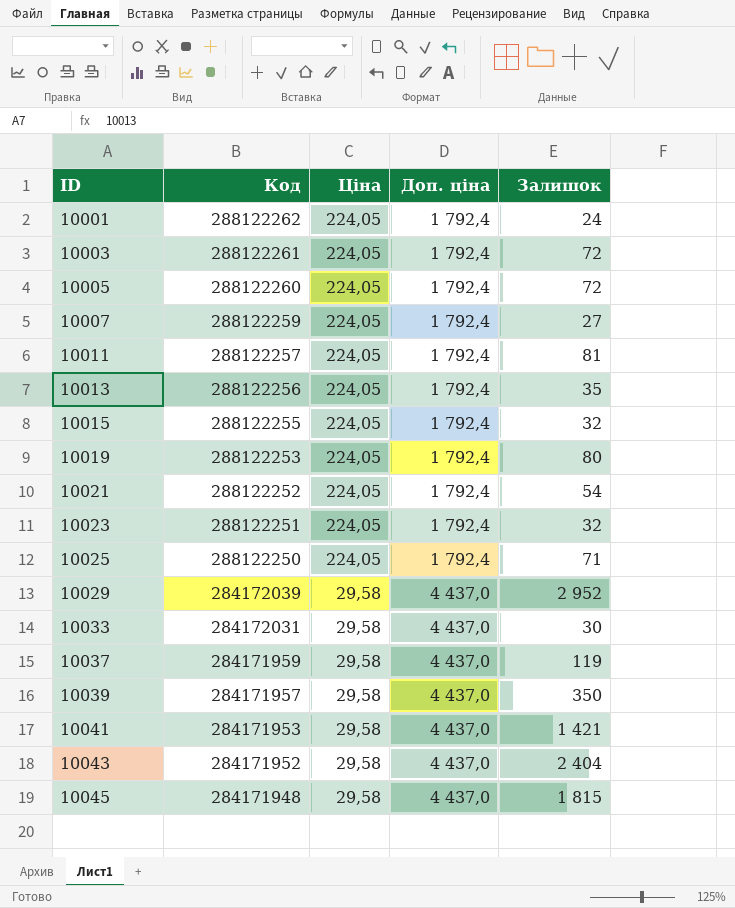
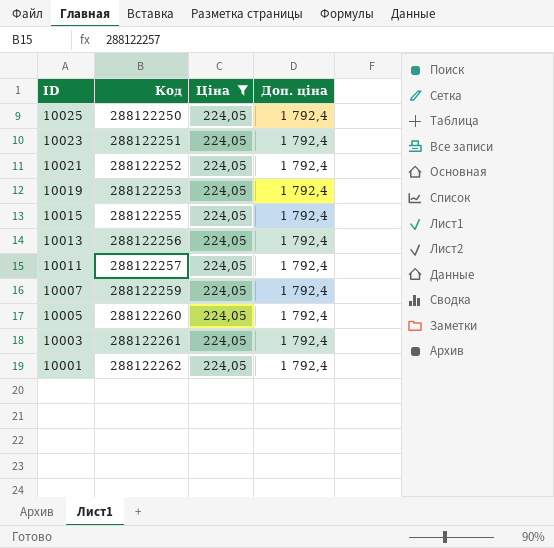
filter: none -> Ціна = 224,05
row order: ID ascending -> ID descending
column Залишок | position: 5 -> none

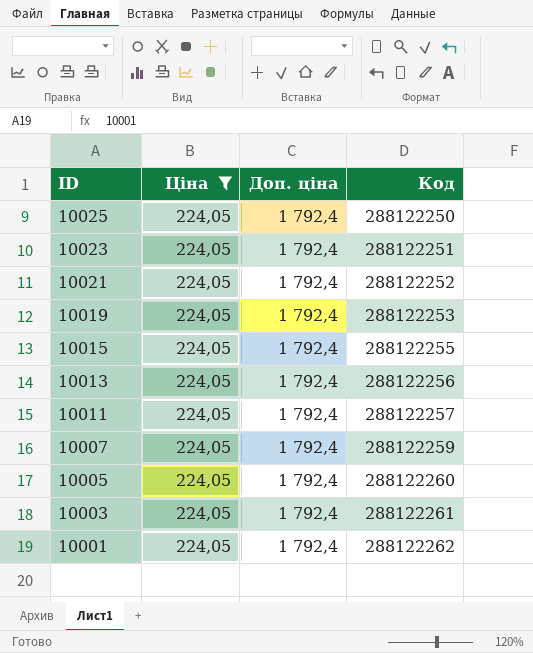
column Код | position: 2 -> 4

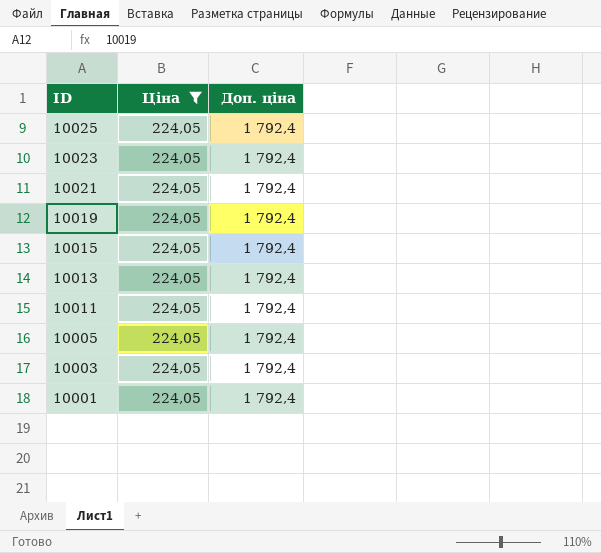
column Код | position: 4 -> none
row 10007: 224,05 | 1 792,4 | 288122259 -> none

